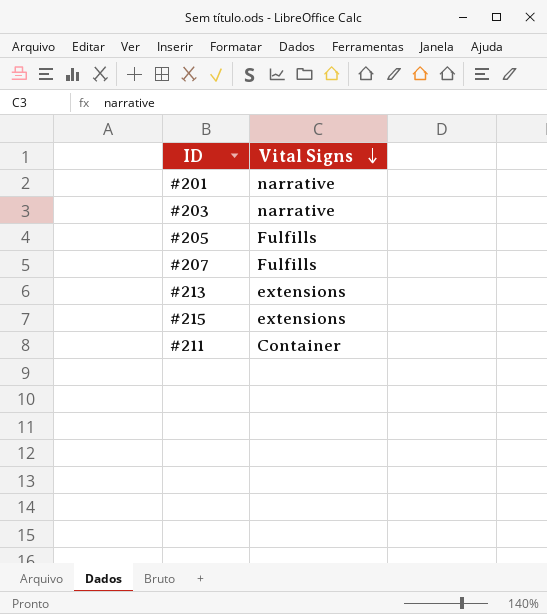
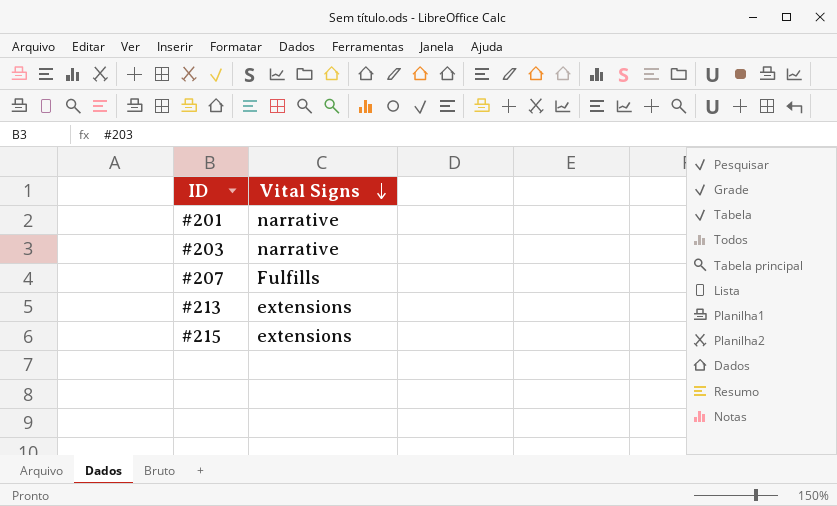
row #205: Fulfills -> none
row #211: Container -> none

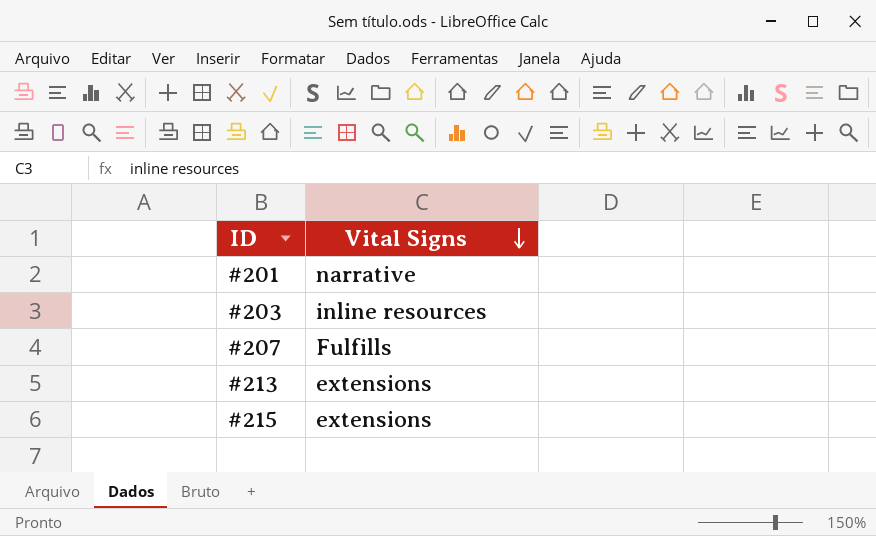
#203 | Vital Signs: narrative -> inline resources

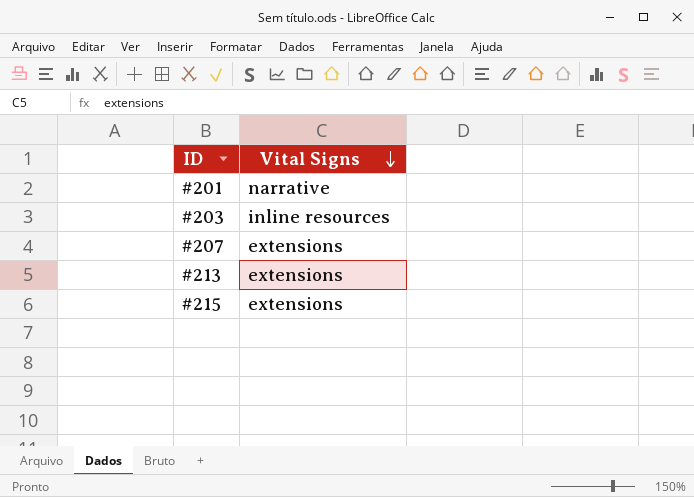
#207 | Vital Signs: Fulfills -> extensions

